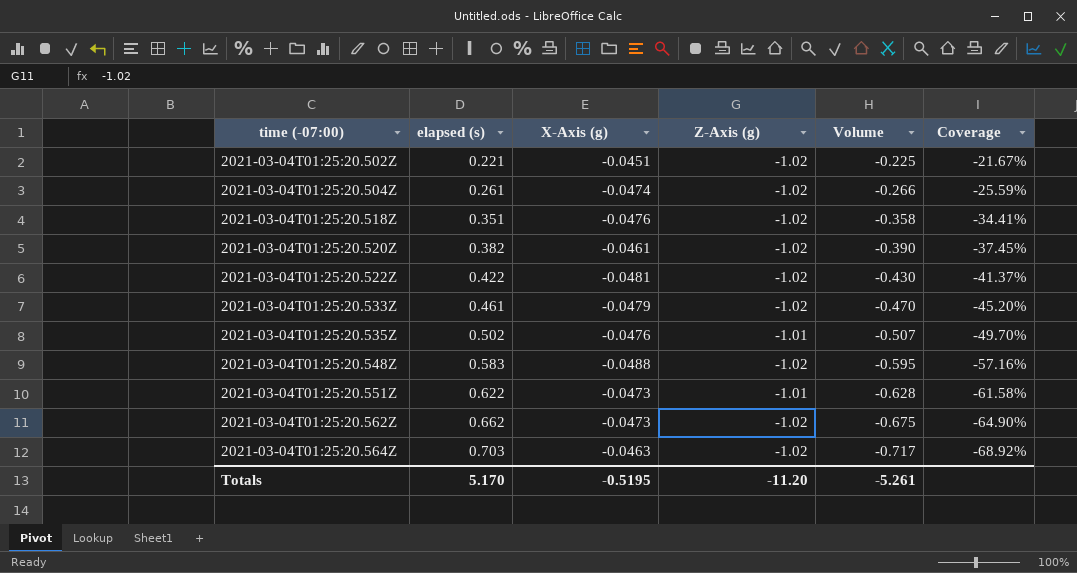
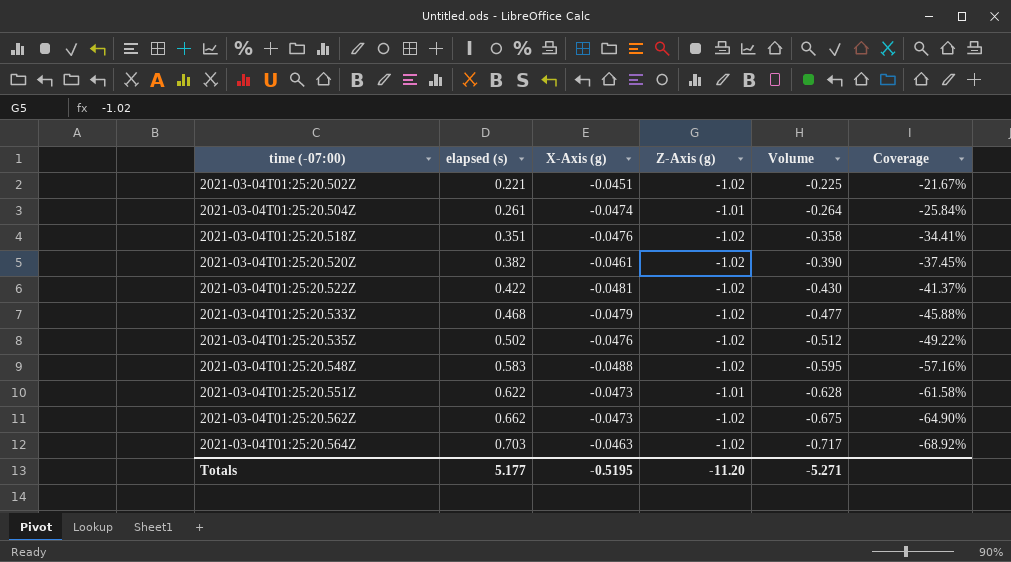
2021-03-04T01:25:20.504Z | Z-Axis (g): -1.02 -> -1.01
2021-03-04T01:25:20.504Z | Volume: -0.266 -> -0.264
2021-03-04T01:25:20.504Z | Coverage: -25.59% -> -25.84%
2021-03-04T01:25:20.533Z | elapsed (s): 0.461 -> 0.468
2021-03-04T01:25:20.533Z | Volume: -0.470 -> -0.477
2021-03-04T01:25:20.533Z | Coverage: -45.20% -> -45.88%
2021-03-04T01:25:20.535Z | Z-Axis (g): -1.01 -> -1.02
2021-03-04T01:25:20.535Z | Volume: -0.507 -> -0.512
2021-03-04T01:25:20.535Z | Coverage: -49.70% -> -49.22%
Totals | elapsed (s): 5.170 -> 5.177
Totals | Volume: -5.261 -> -5.271

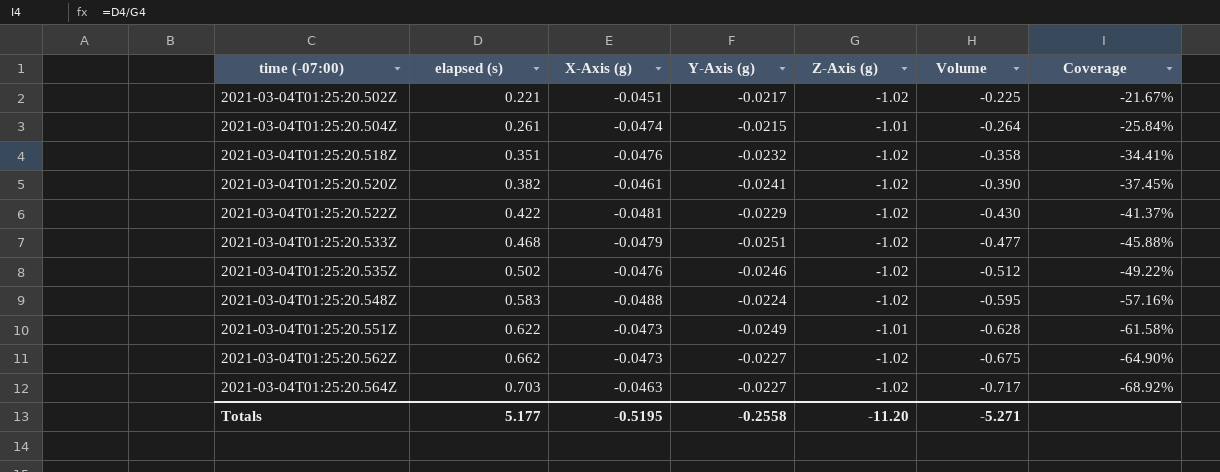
column Y-Axis (g) | position: none -> 4

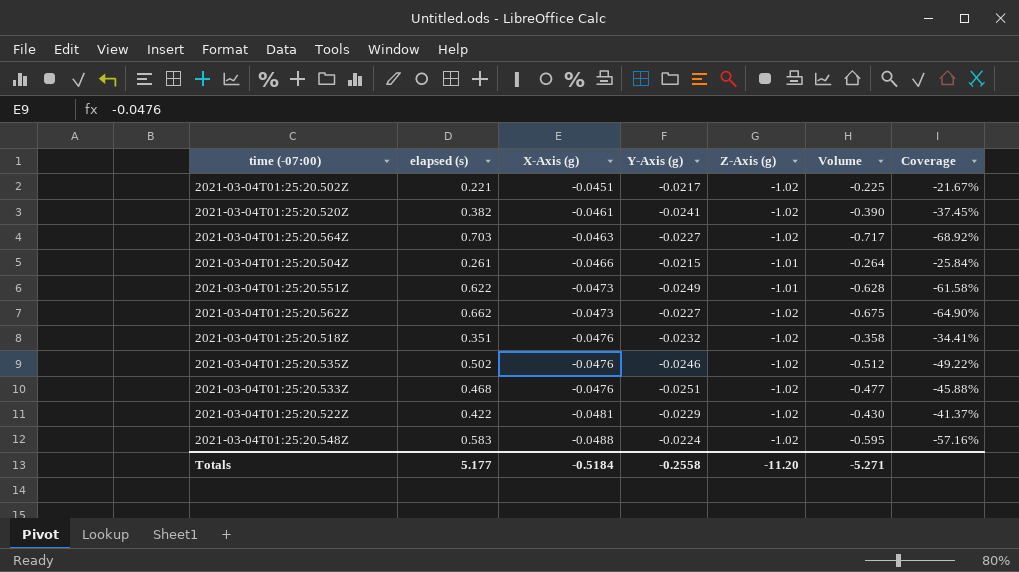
row order: time (-07:00) ascending -> X-Axis (g) descending
2021-03-04T01:25:20.504Z | X-Axis (g): -0.0474 -> -0.0466
2021-03-04T01:25:20.533Z | X-Axis (g): -0.0479 -> -0.0476
Totals | X-Axis (g): -0.5195 -> -0.5184

